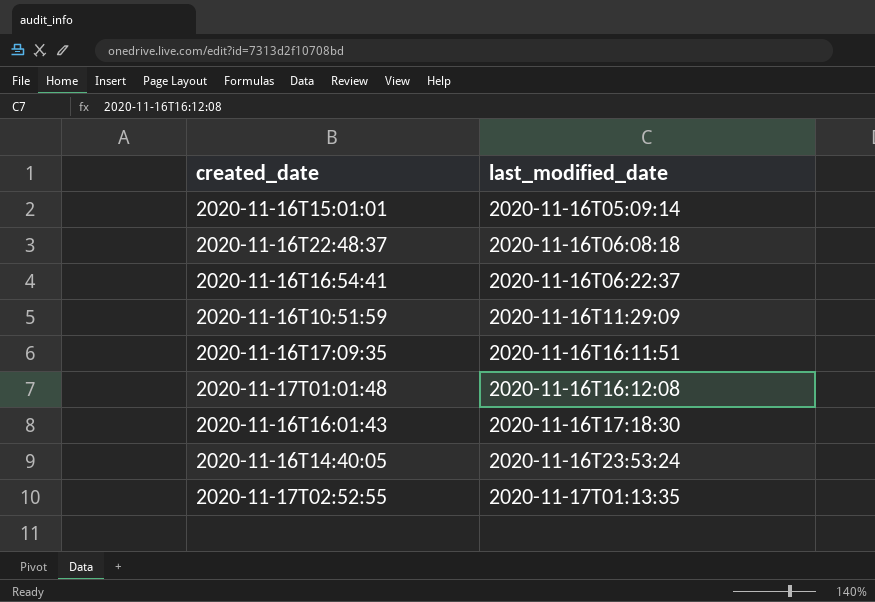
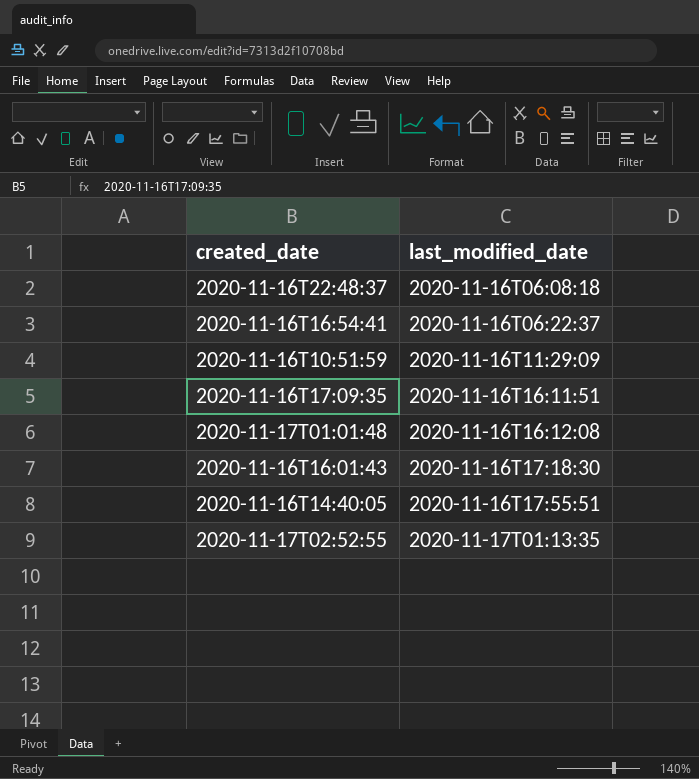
row 2020-11-16T15:01:01: 2020-11-16T05:09:14 -> none
2020-11-16T14:40:05 | last_modified_date: 2020-11-16T23:53:24 -> 2020-11-16T17:55:51

